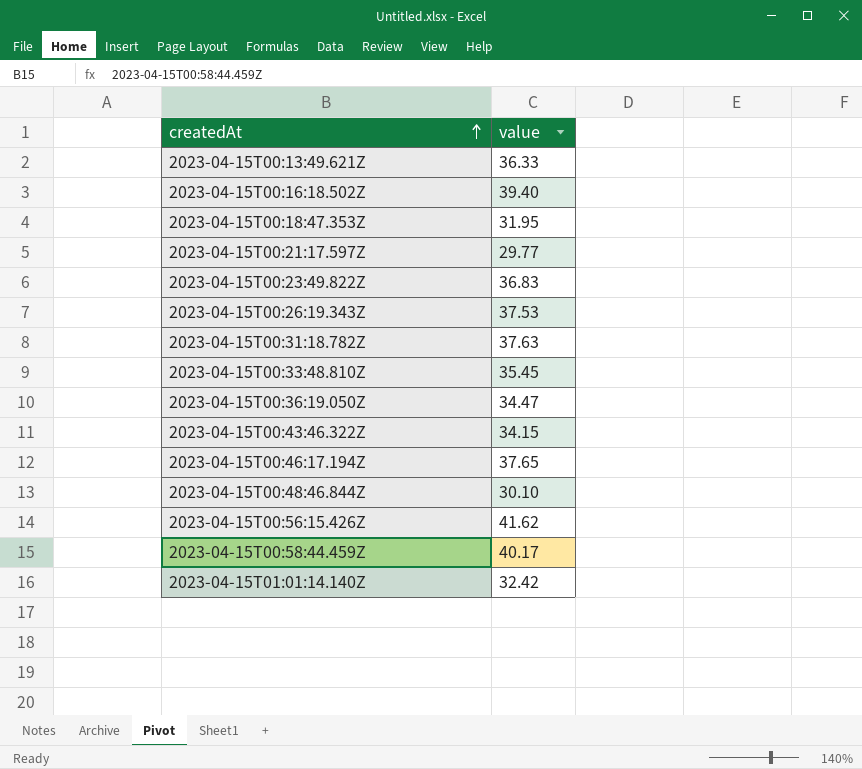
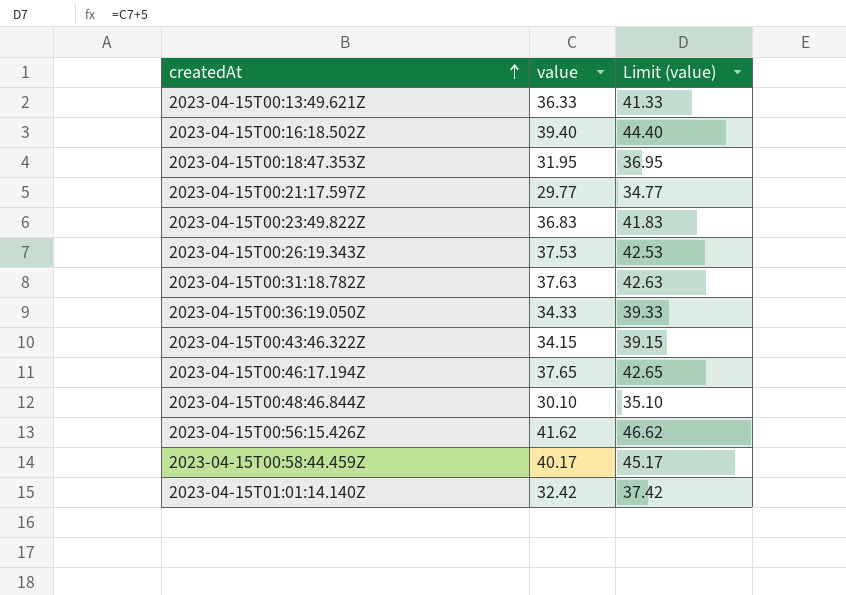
column Limit (value) | formula: none -> [value] + 5
row 2023-04-15T00:33:48.810Z: 35.45 -> none
2023-04-15T00:36:19.050Z | value: 34.47 -> 34.33

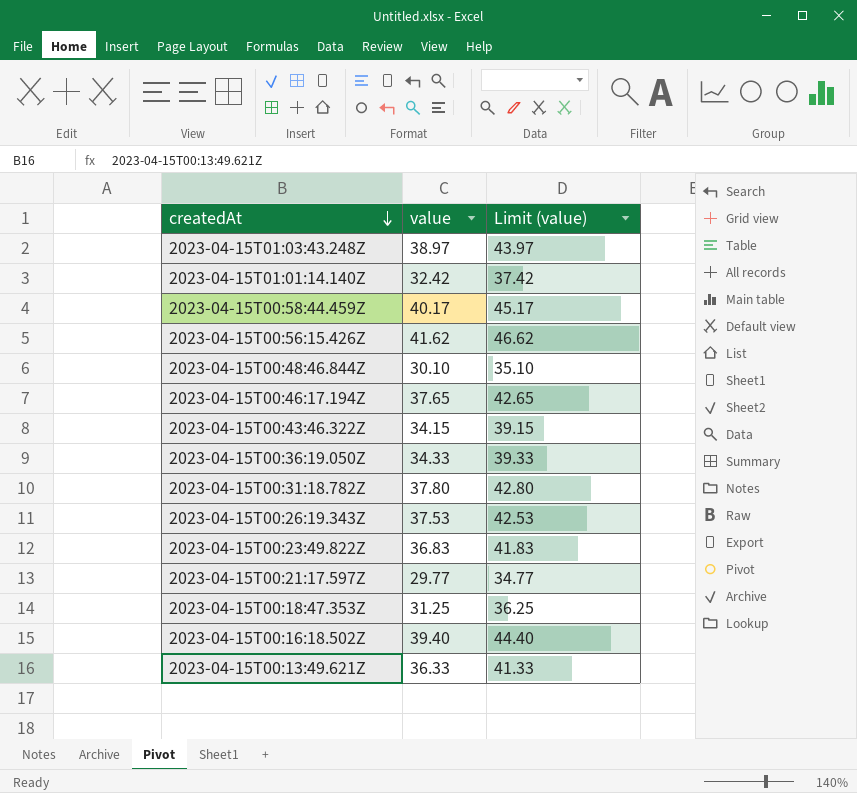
row order: createdAt ascending -> createdAt descending
row 2023-04-15T01:03:43.248Z: none -> 38.97 | 43.97
2023-04-15T00:31:18.782Z | value: 37.63 -> 37.80
2023-04-15T00:31:18.782Z | Limit (value): 42.63 -> 42.80
2023-04-15T00:18:47.353Z | value: 31.95 -> 31.25
2023-04-15T00:18:47.353Z | Limit (value): 36.95 -> 36.25

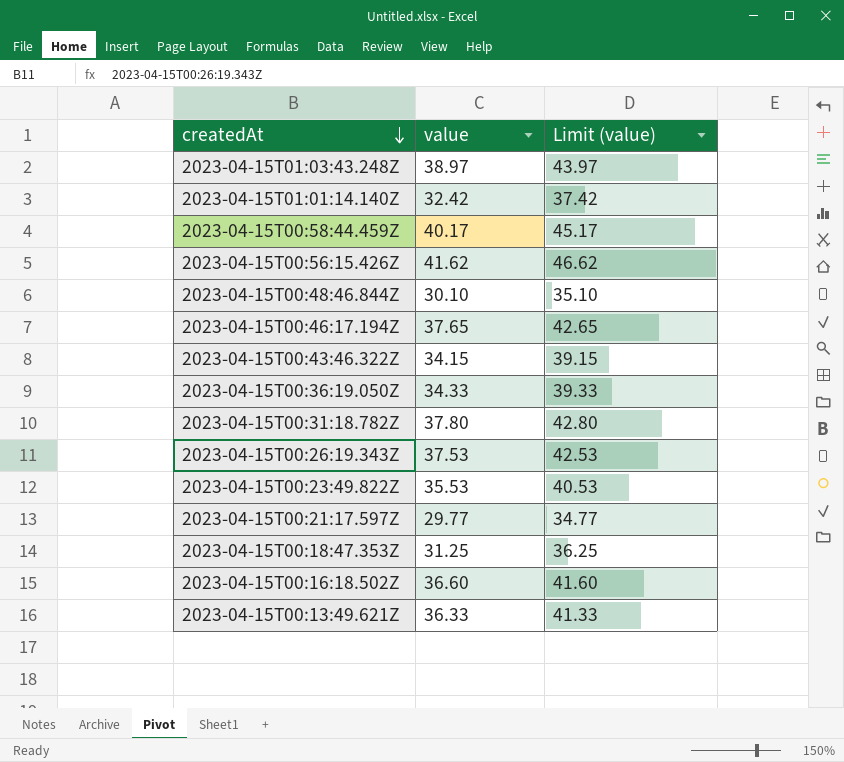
2023-04-15T00:23:49.822Z | value: 36.83 -> 35.53
2023-04-15T00:23:49.822Z | Limit (value): 41.83 -> 40.53
2023-04-15T00:16:18.502Z | value: 39.40 -> 36.60
2023-04-15T00:16:18.502Z | Limit (value): 44.40 -> 41.60

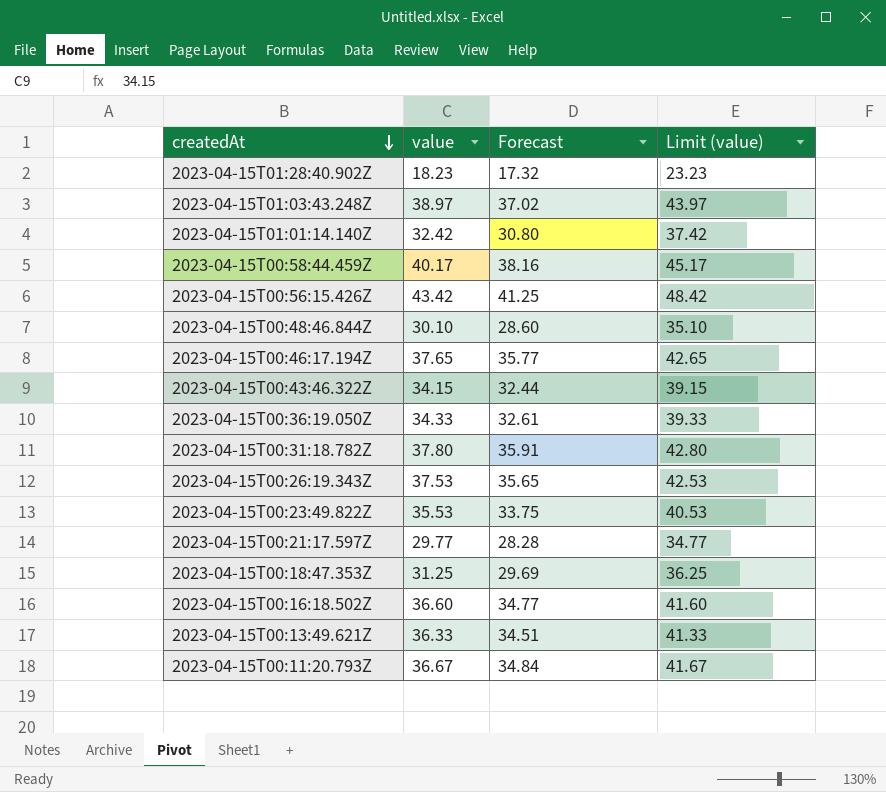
column Forecast | formula: none -> [value] * 0.95
row 2023-04-15T01:28:40.902Z: none -> 18.23 | 17.32 | 23.23
2023-04-15T00:56:15.426Z | value: 41.62 -> 43.42
2023-04-15T00:56:15.426Z | Limit (value): 46.62 -> 48.42
row 2023-04-15T00:11:20.793Z: none -> 36.67 | 34.84 | 41.67

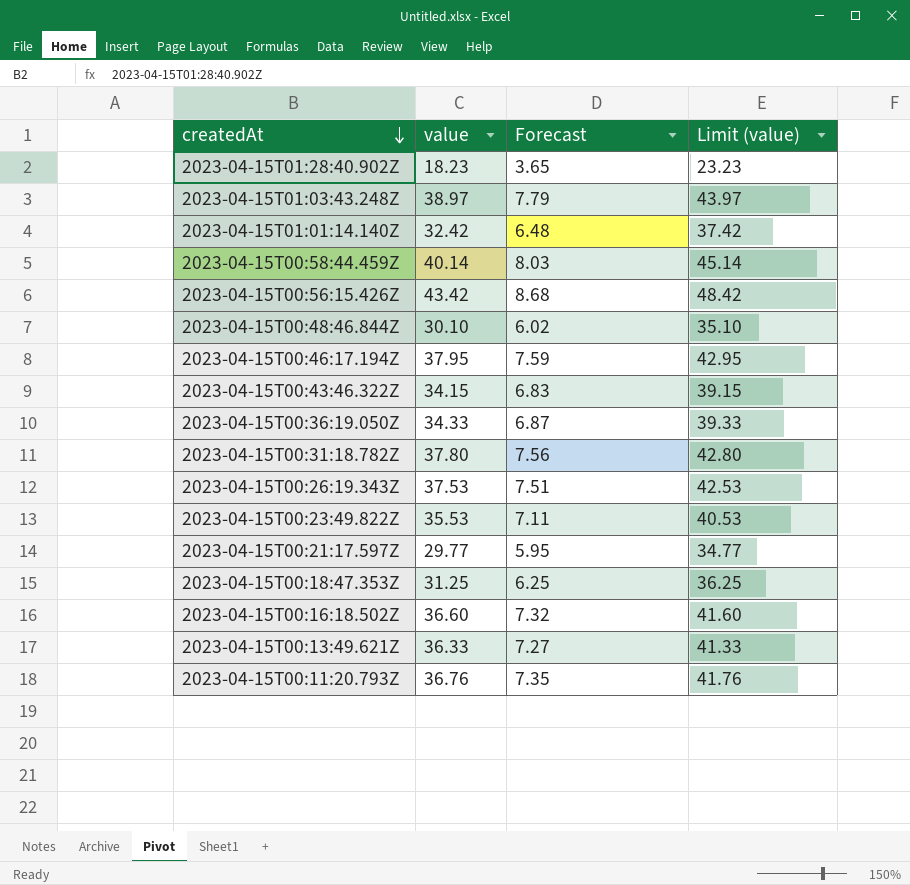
column Forecast | formula: [value] * 0.95 -> [value] * 0.2
2023-04-15T00:58:44.459Z | value: 40.17 -> 40.14
2023-04-15T00:58:44.459Z | Limit (value): 45.17 -> 45.14
2023-04-15T00:46:17.194Z | value: 37.65 -> 37.95
2023-04-15T00:46:17.194Z | Limit (value): 42.65 -> 42.95
2023-04-15T00:11:20.793Z | value: 36.67 -> 36.76
2023-04-15T00:11:20.793Z | Limit (value): 41.67 -> 41.76

